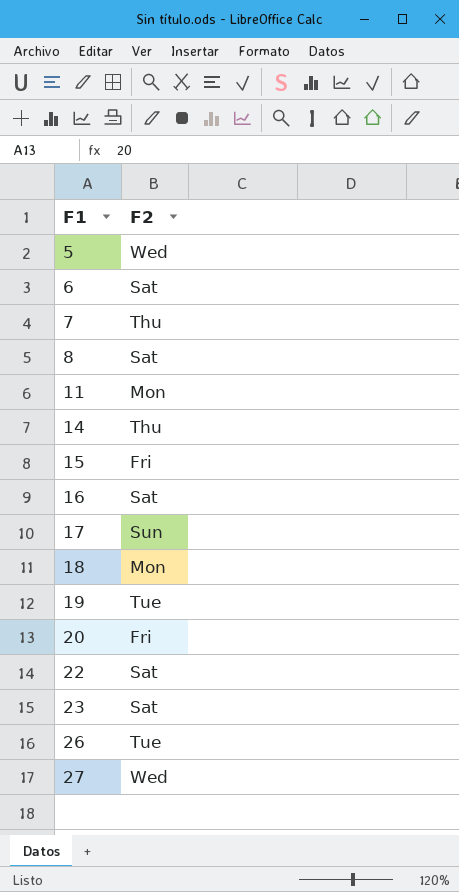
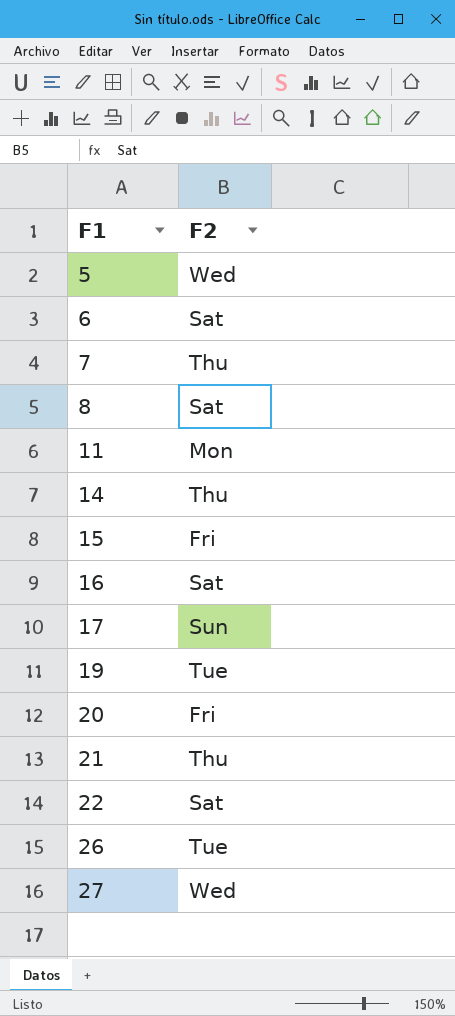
row 18: Mon -> none
row 23: Sat -> none
row 21: none -> Thu

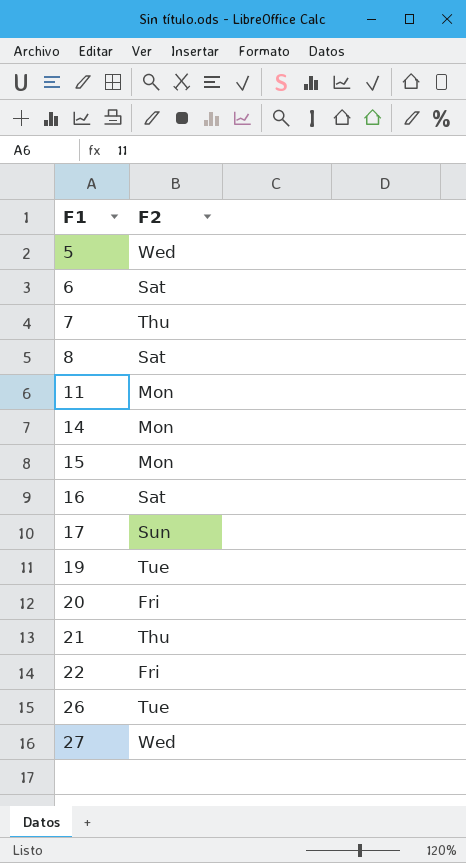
14 | F2: Thu -> Mon
15 | F2: Fri -> Mon
22 | F2: Sat -> Fri

